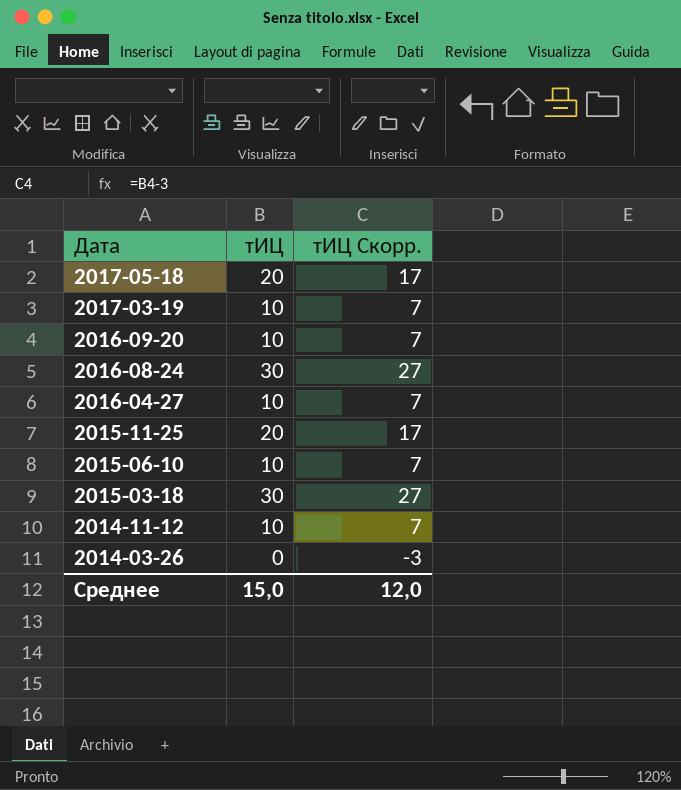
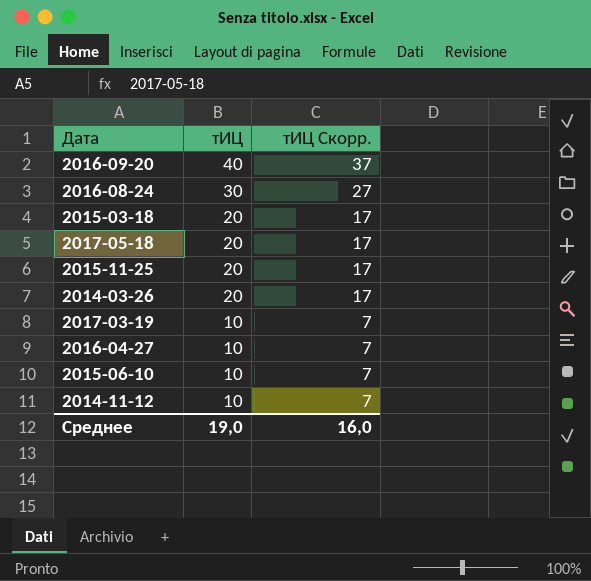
row order: Дата descending -> тИЦ descending
2016-09-20 | тИЦ: 10 -> 40
2016-09-20 | тИЦ Скорр.: 7 -> 37
2015-03-18 | тИЦ: 30 -> 20
2015-03-18 | тИЦ Скорр.: 27 -> 17
2014-03-26 | тИЦ: 0 -> 20
2014-03-26 | тИЦ Скорр.: -3 -> 17
Среднее | тИЦ: 15,0 -> 19,0
Среднее | тИЦ Скорр.: 12,0 -> 16,0

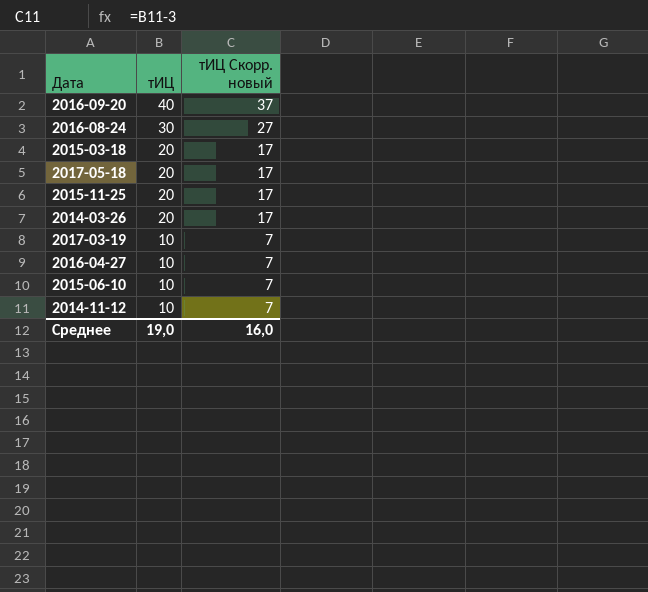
column name: тИЦ Скорр. -> тИЦ Скорр. новый

